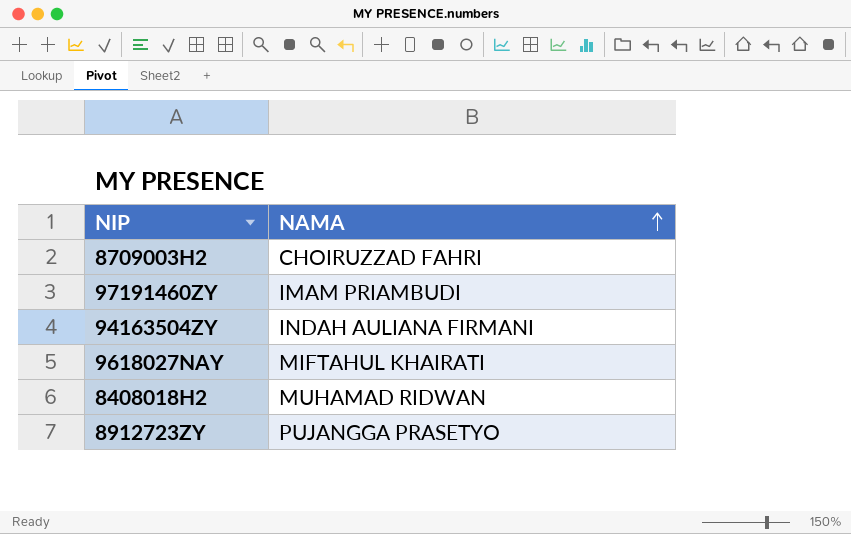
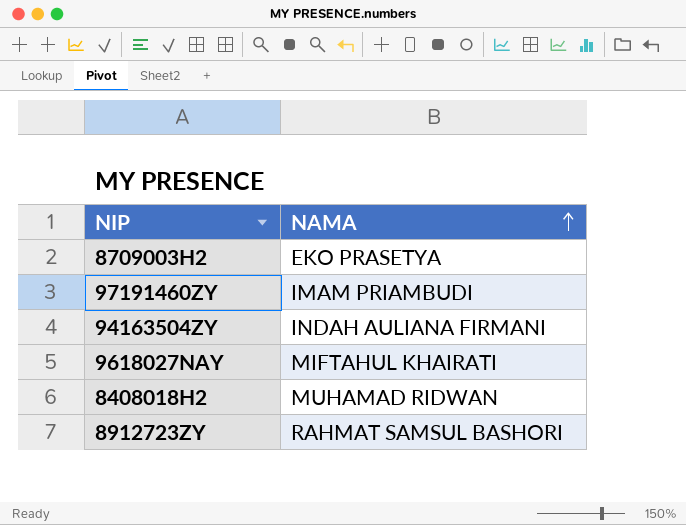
8709003H2 | NAMA: CHOIRUZZAD FAHRI -> EKO PRASETYA
8912723ZY | NAMA: PUJANGGA PRASETYO -> RAHMAT SAMSUL BASHORI

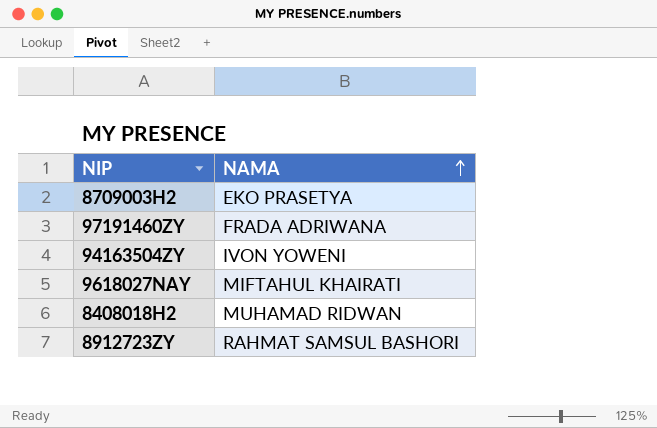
97191460ZY | NAMA: IMAM PRIAMBUDI -> FRADA ADRIWANA
94163504ZY | NAMA: INDAH AULIANA FIRMANI -> IVON YOWENI

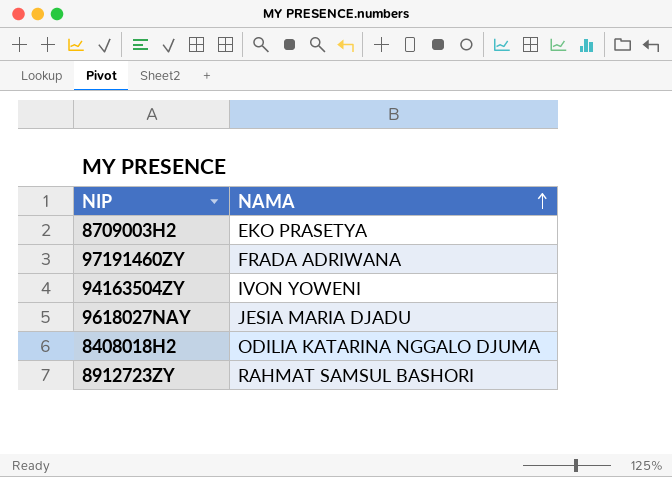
9618027NAY | NAMA: MIFTAHUL KHAIRATI -> JESIA MARIA DJADU
8408018H2 | NAMA: MUHAMAD RIDWAN -> ODILIA KATARINA NGGALO DJUMA

